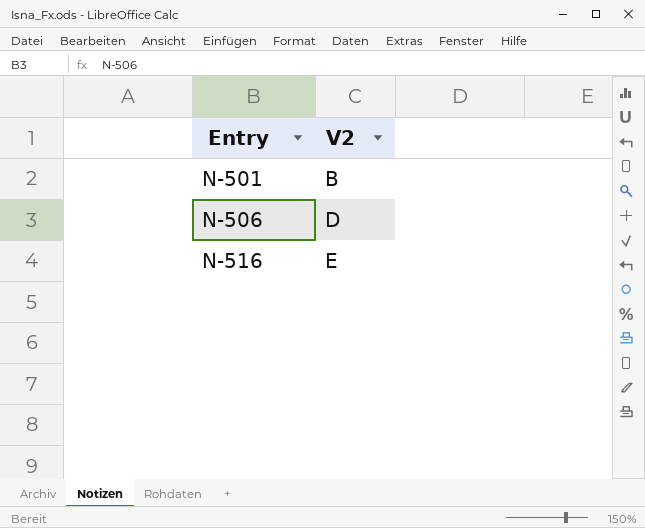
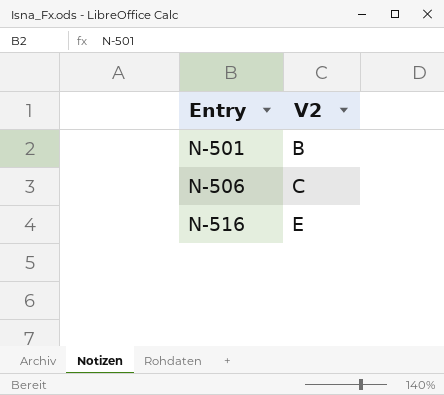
N-506 | V2: D -> C

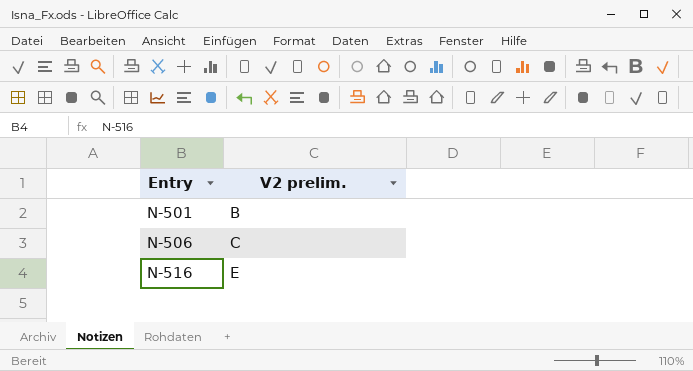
column name: V2 -> V2 prelim.

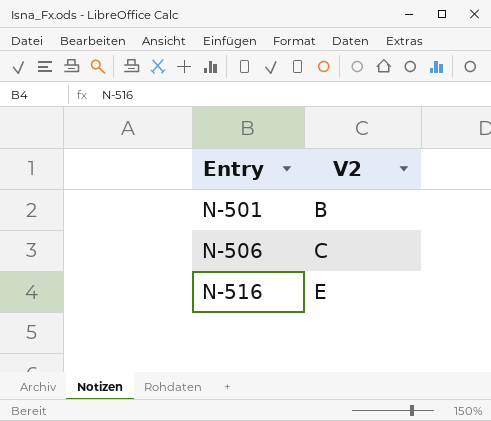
column name: V2 prelim. -> V2

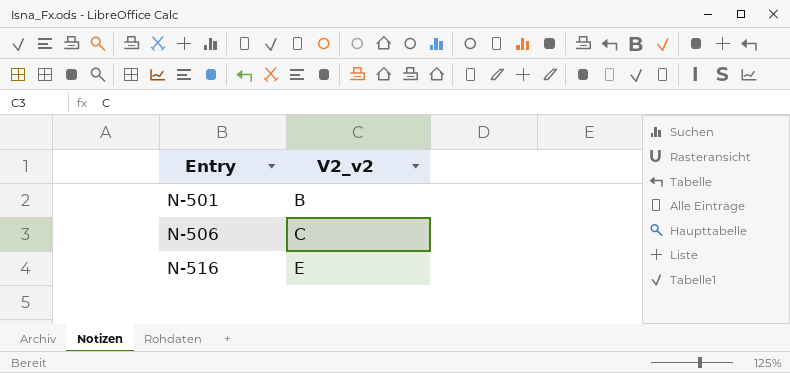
column name: V2 -> V2_v2

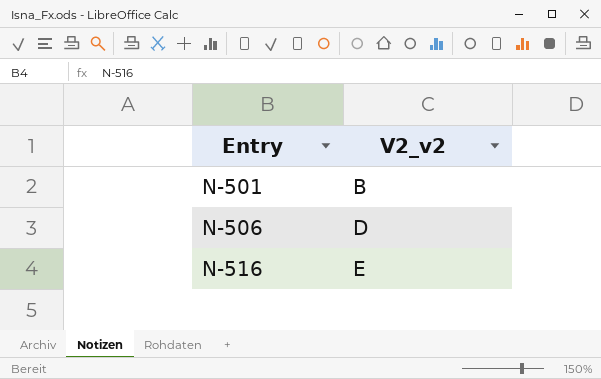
N-506 | V2_v2: C -> D

